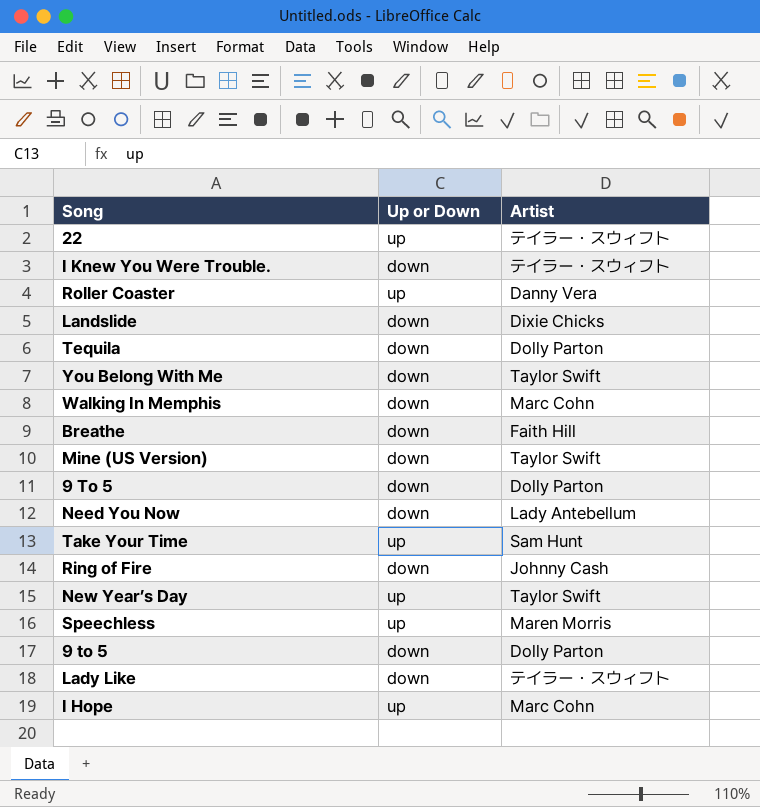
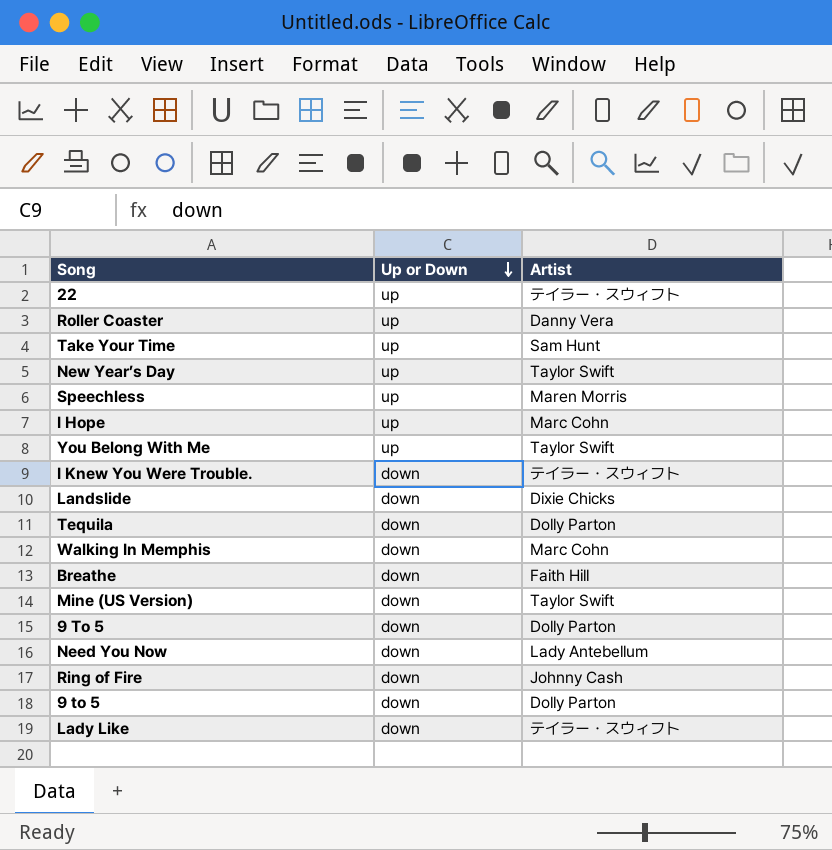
row order: none -> Up or Down descending
You Belong With Me | Up or Down: down -> up

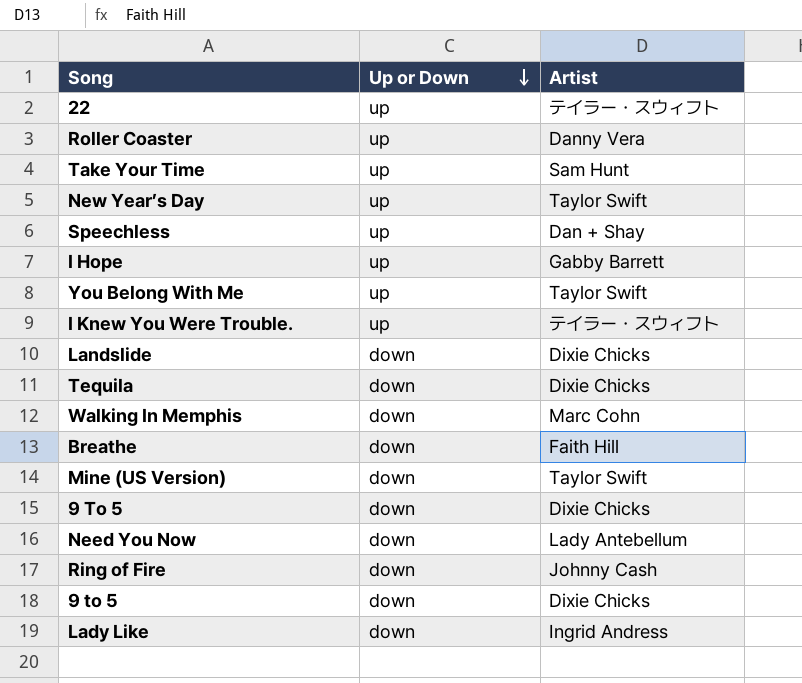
Speechless | Artist: Maren Morris -> Dan + Shay
I Hope | Artist: Marc Cohn -> Gabby Barrett
I Knew You Were Trouble. | Up or Down: down -> up
Tequila | Artist: Dolly Parton -> Dixie Chicks
9 To 5 | Artist: Dolly Parton -> Dixie Chicks
9 to 5 | Artist: Dolly Parton -> Dixie Chicks
Lady Like | Artist: テイラー・スウィフト -> Ingrid Andress

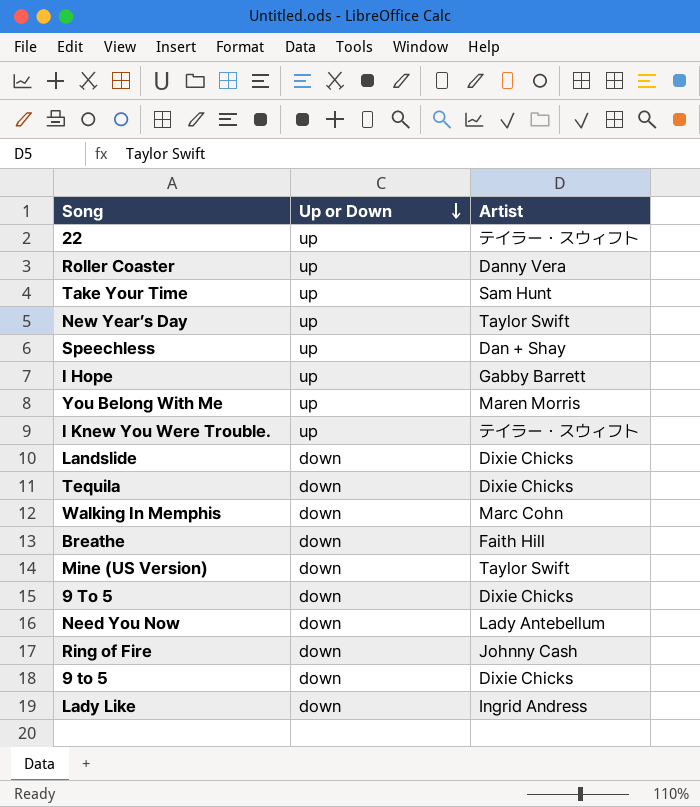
You Belong With Me | Artist: Taylor Swift -> Maren Morris

